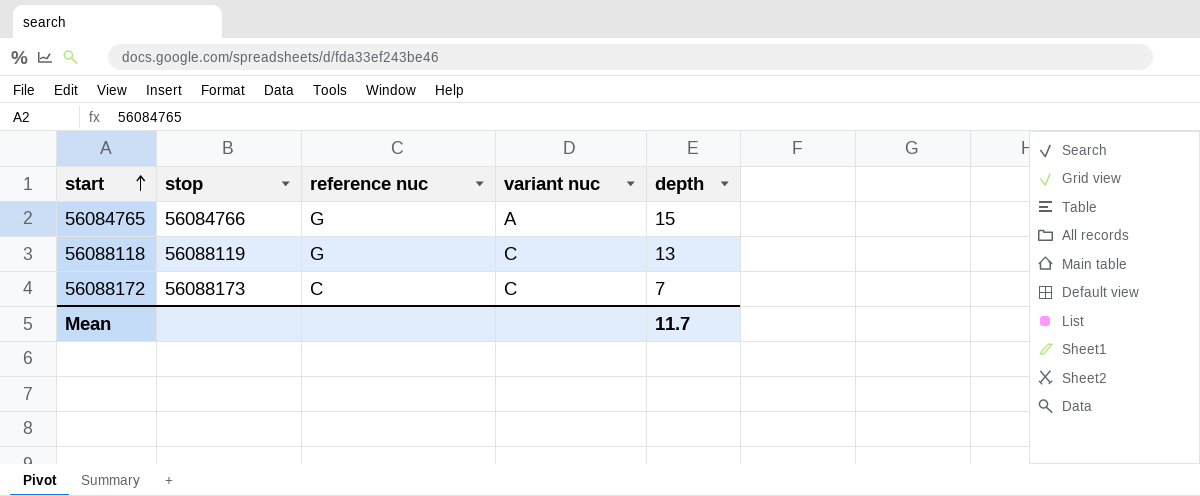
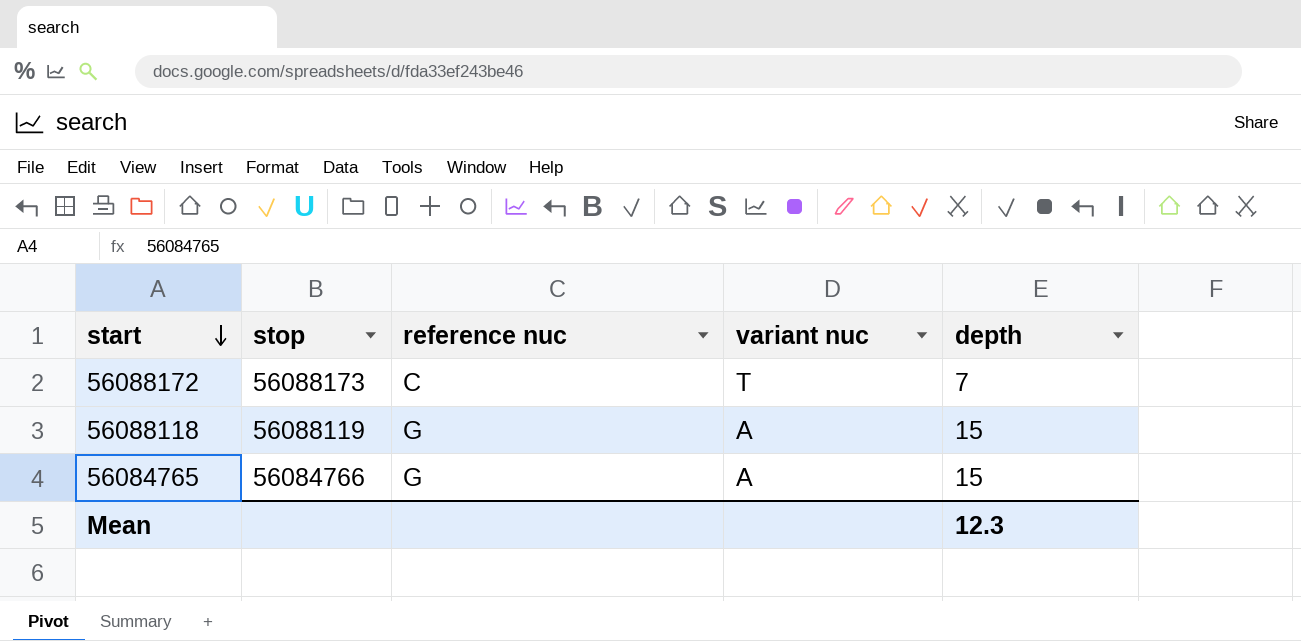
row order: start ascending -> start descending
56088172 | variant nuc: C -> T
56088118 | variant nuc: C -> A
56088118 | depth: 13 -> 15
Mean | depth: 11.7 -> 12.3

